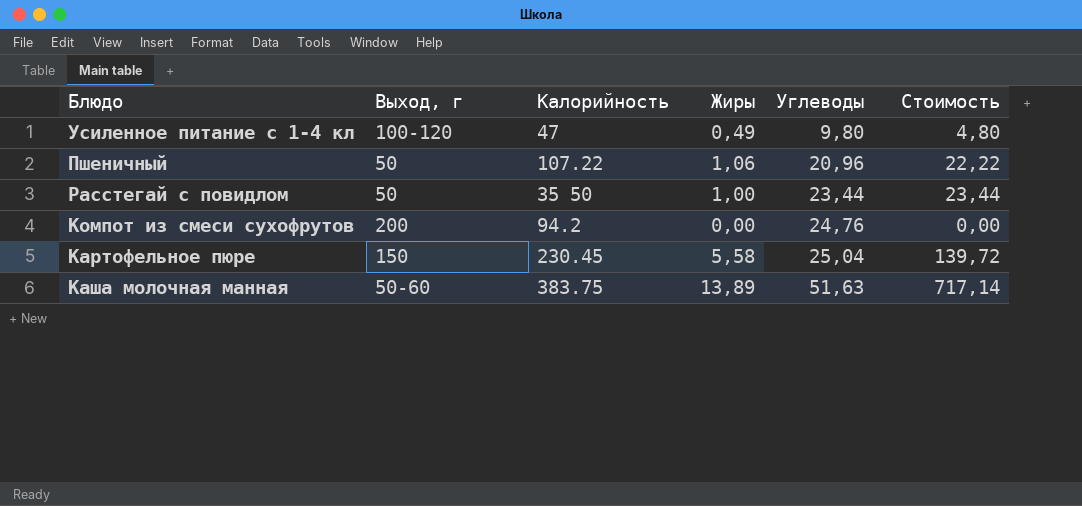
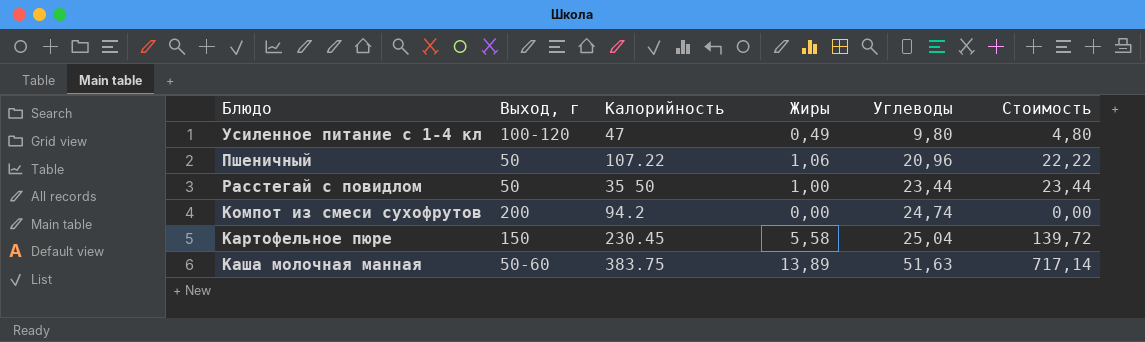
Компот из смеси сухофрутов | Углеводы: 24,76 -> 24,74

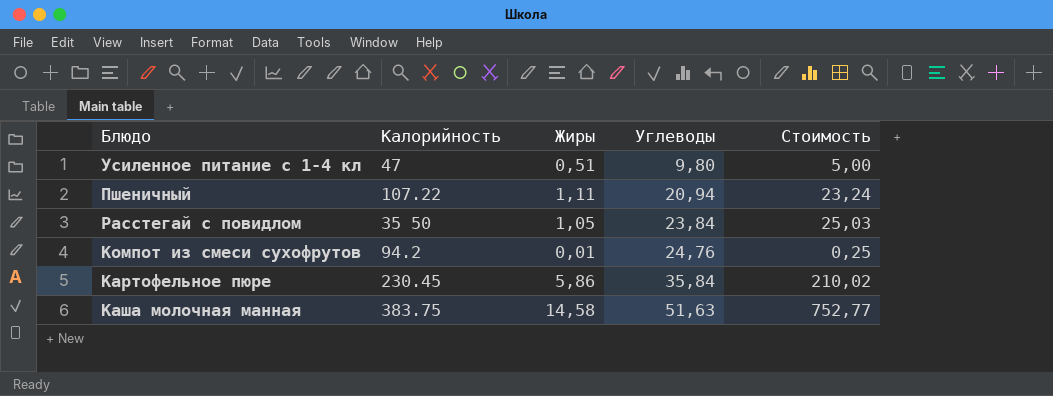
column Выход, г | position: 2 -> none
Усиленное питание с 1-4 кл | Жиры: 0,49 -> 0,51
Усиленное питание с 1-4 кл | Стоимость: 4,80 -> 5,00
Пшеничный | Жиры: 1,06 -> 1,11
Пшеничный | Углеводы: 20,96 -> 20,94
Пшеничный | Стоимость: 22,22 -> 23,24
Расстегай с повидлом | Жиры: 1,00 -> 1,05
Расстегай с повидлом | Углеводы: 23,44 -> 23,84
Расстегай с повидлом | Стоимость: 23,44 -> 25,03
Компот из смеси сухофрутов | Жиры: 0,00 -> 0,01
Компот из смеси сухофрутов | Углеводы: 24,74 -> 24,76
Компот из смеси сухофрутов | Стоимость: 0,00 -> 0,25
Картофельное пюре | Жиры: 5,58 -> 5,86
Картофельное пюре | Углеводы: 25,04 -> 35,84
Картофельное пюре | Стоимость: 139,72 -> 210,02
Каша молочная манная | Жиры: 13,89 -> 14,58
Каша молочная манная | Стоимость: 717,14 -> 752,77

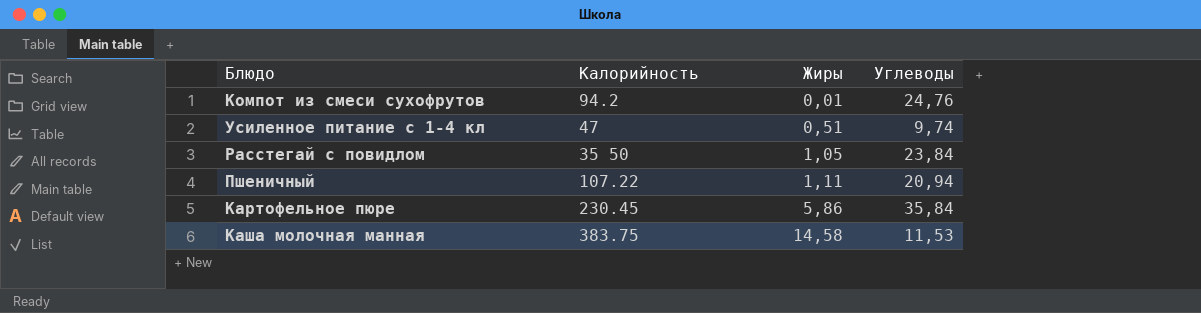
row order: Углеводы ascending -> Жиры ascending
column Стоимость | formula: [Жиры] * [Углеводы] -> none
Усиленное питание с 1-4 кл | Углеводы: 9,80 -> 9,74
Каша молочная манная | Углеводы: 51,63 -> 11,53

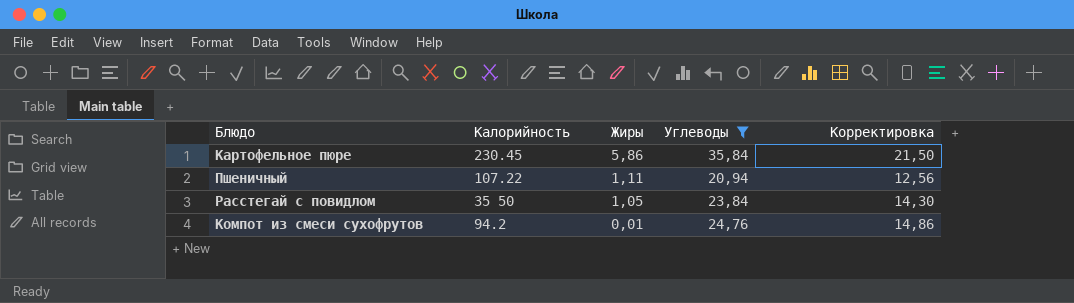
filter: none -> Углеводы >= 20,94
row order: Жиры ascending -> Жиры descending
column Корректировка | formula: none -> [Углеводы] * 0,6

